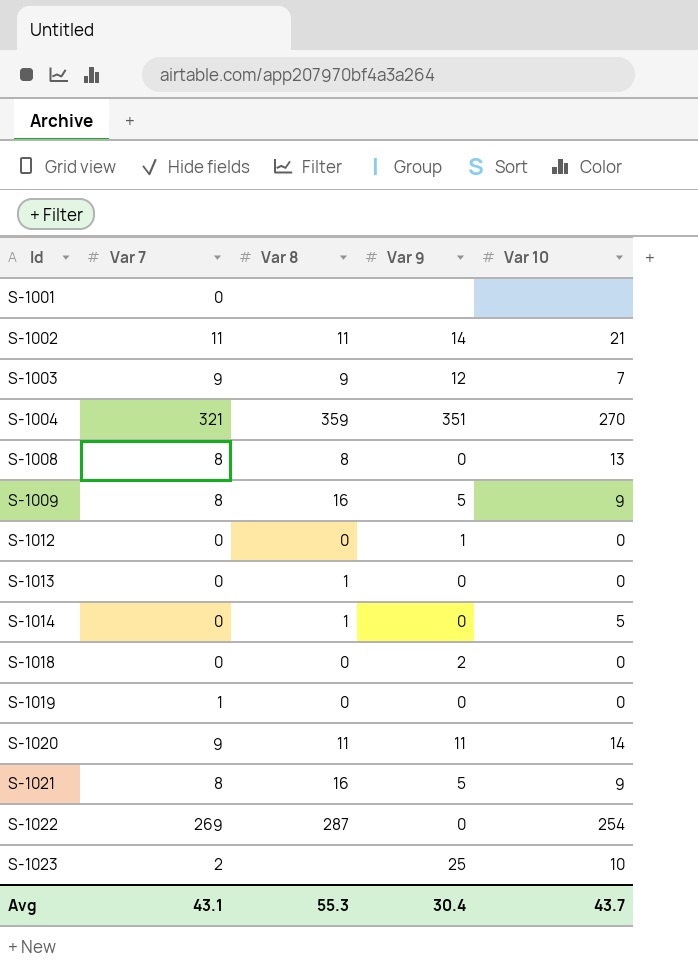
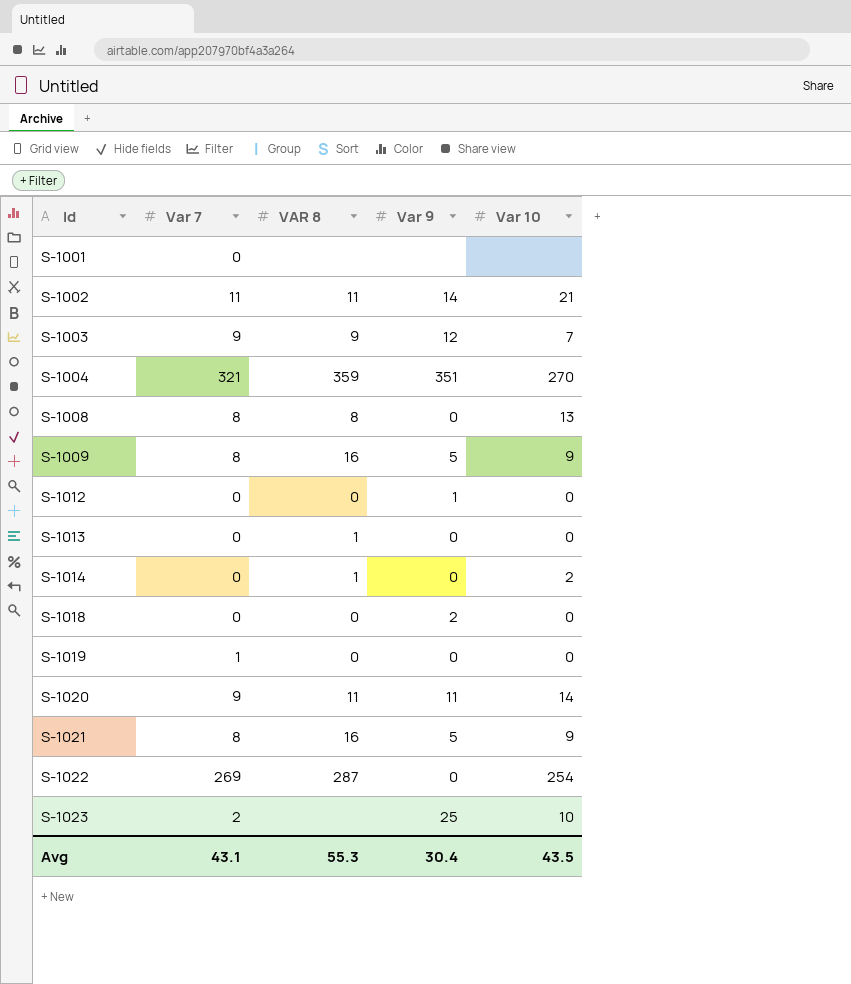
column name: Var 8 -> VAR 8
S-1014 | Var 10: 5 -> 2
Avg | Var 10: 43.7 -> 43.5

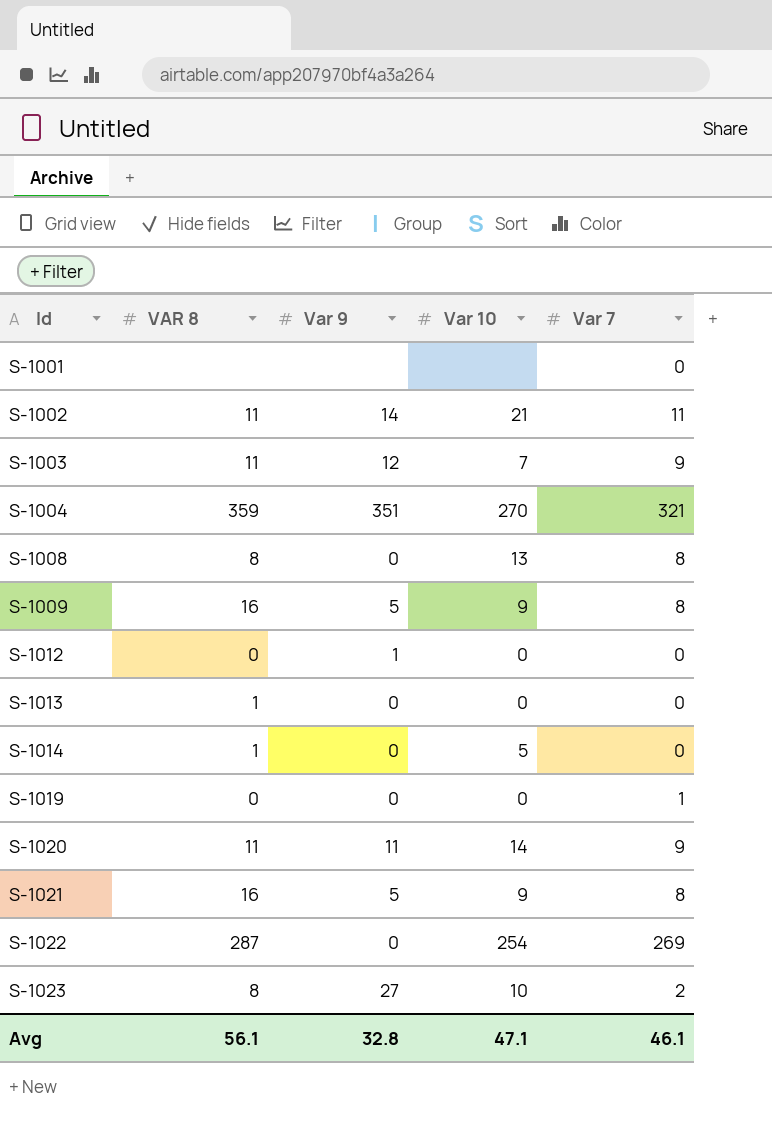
column Var 7 | position: 2 -> 5
row S-1018: 0 | 0 | 2 | 0 -> none
S-1003 | VAR 8: 9 -> 11
S-1014 | Var 10: 2 -> 5
S-1023 | VAR 8: none -> 8
S-1023 | Var 9: 25 -> 27
Avg | VAR 8: 55.3 -> 56.1
Avg | Var 9: 30.4 -> 32.8
Avg | Var 10: 43.5 -> 47.1
Avg | Var 7: 43.1 -> 46.1

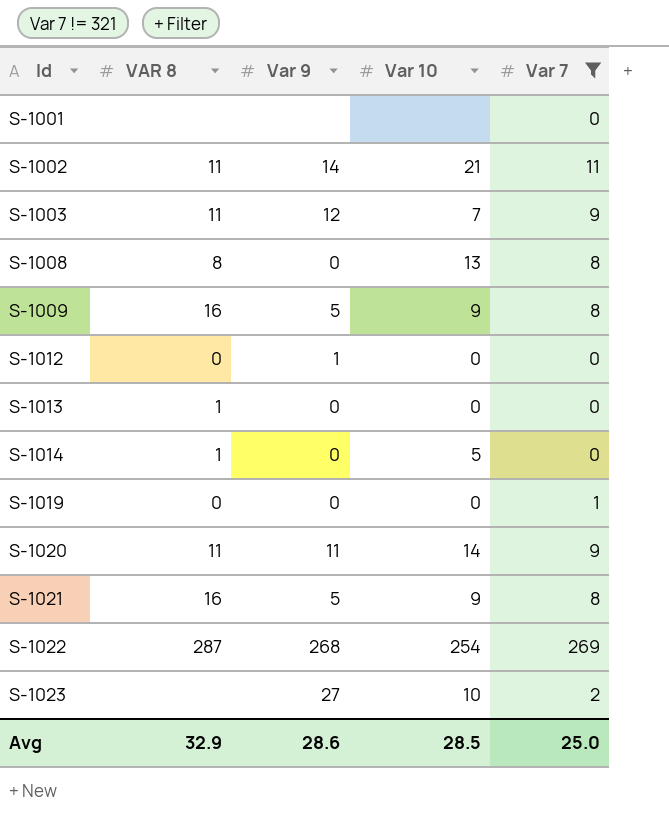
filter: none -> Var 7 != 321
S-1022 | Var 9: 0 -> 268
S-1023 | VAR 8: 8 -> none
Avg | VAR 8: 56.1 -> 32.9
Avg | Var 9: 32.8 -> 28.6
Avg | Var 10: 47.1 -> 28.5
Avg | Var 7: 46.1 -> 25.0

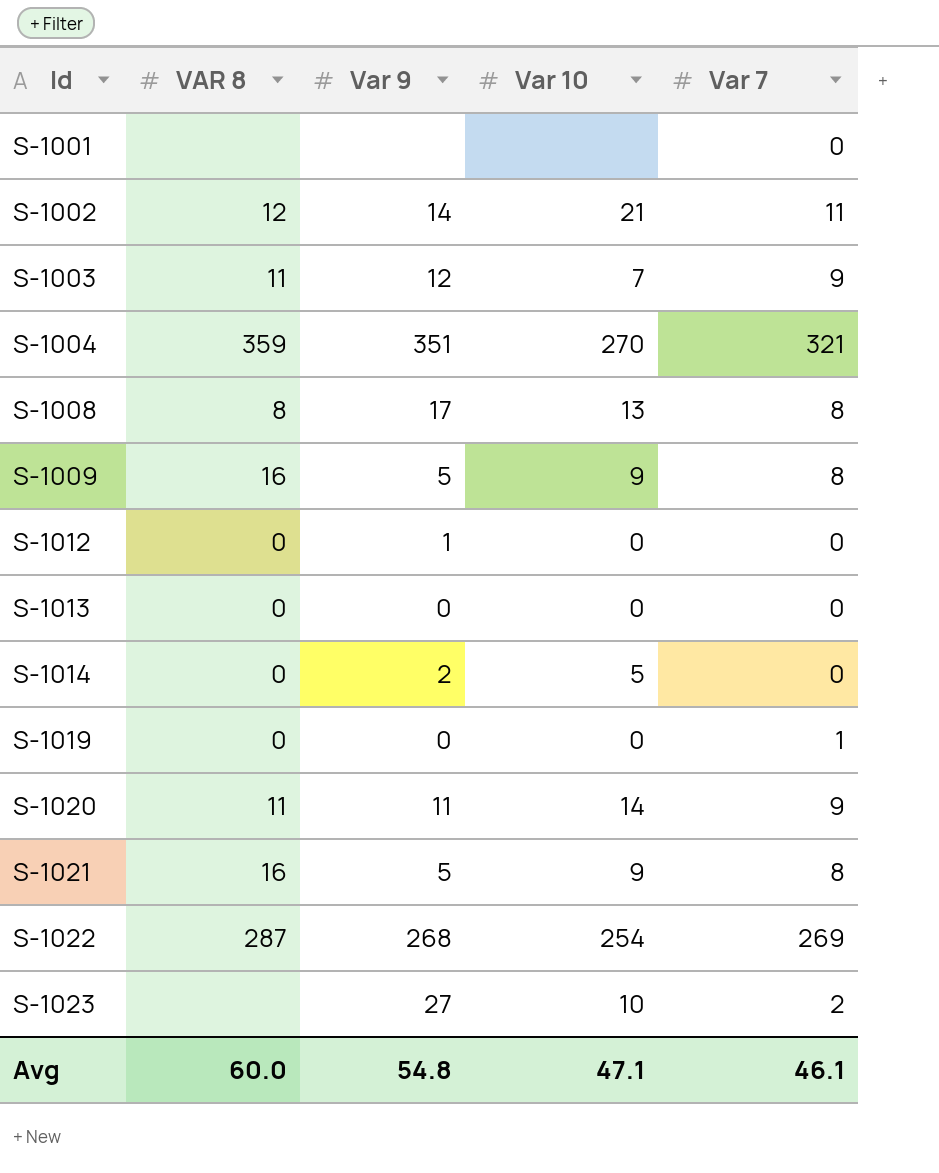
filter: Var 7 != 321 -> none
S-1002 | VAR 8: 11 -> 12
S-1008 | Var 9: 0 -> 17
S-1013 | VAR 8: 1 -> 0
S-1014 | VAR 8: 1 -> 0
S-1014 | Var 9: 0 -> 2
Avg | VAR 8: 32.9 -> 60.0
Avg | Var 9: 28.6 -> 54.8
Avg | Var 10: 28.5 -> 47.1
Avg | Var 7: 25.0 -> 46.1

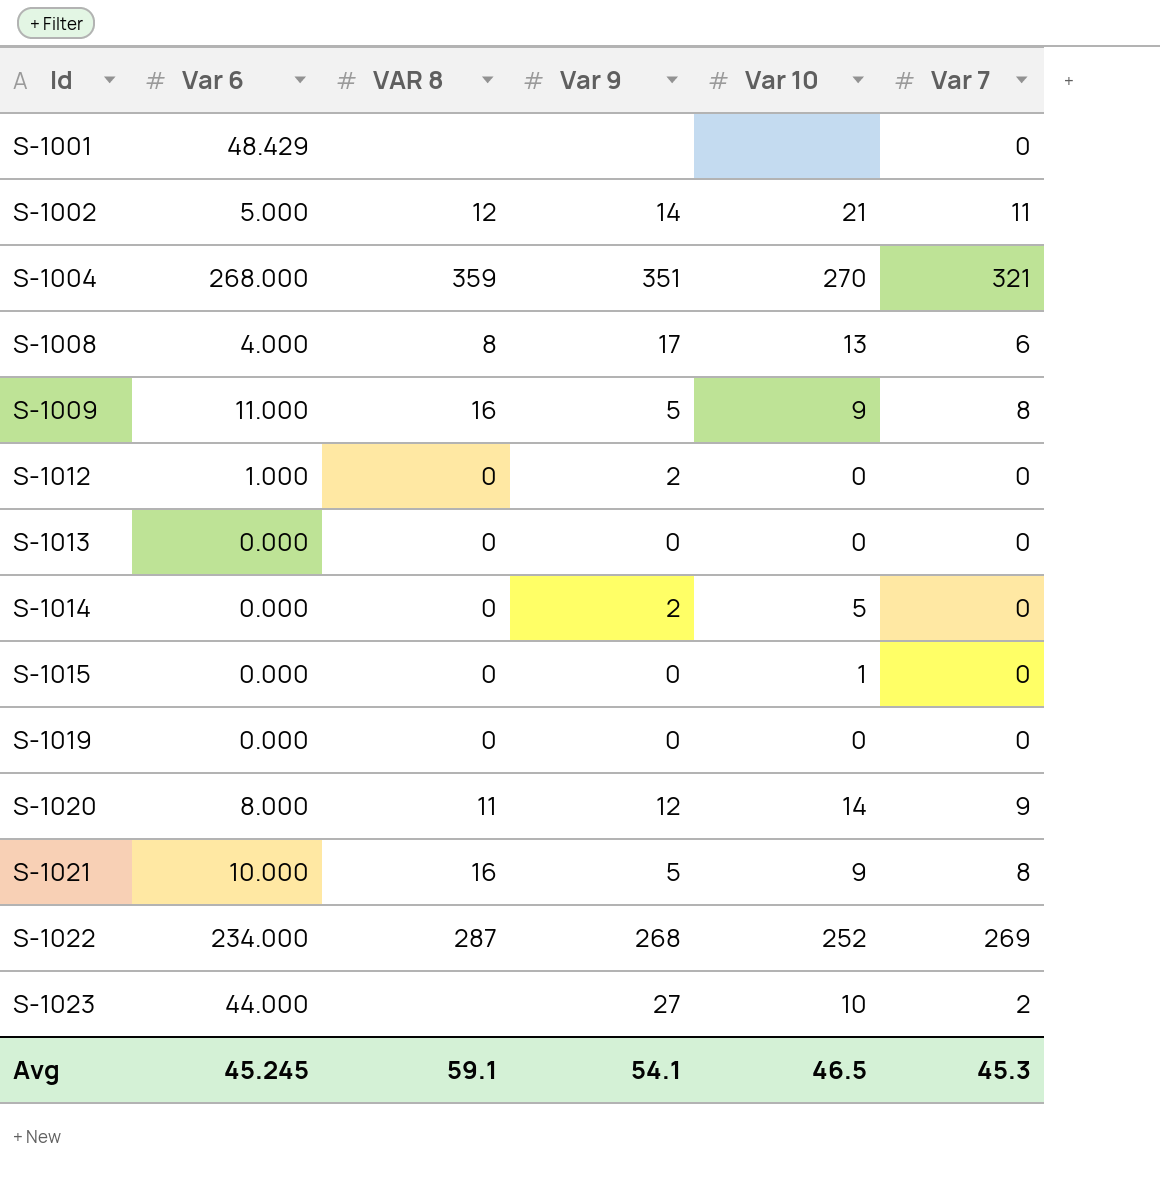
column Var 6 | position: none -> 2
row S-1003: 11 | 12 | 7 | 9 -> none
S-1008 | Var 7: 8 -> 6
S-1012 | Var 9: 1 -> 2
row S-1015: none -> 0.000 | 0 | 0 | 1 | 0
S-1019 | Var 7: 1 -> 0
S-1020 | Var 9: 11 -> 12
S-1022 | Var 10: 254 -> 252
Avg | VAR 8: 60.0 -> 59.1
Avg | Var 9: 54.8 -> 54.1
Avg | Var 10: 47.1 -> 46.5
Avg | Var 7: 46.1 -> 45.3

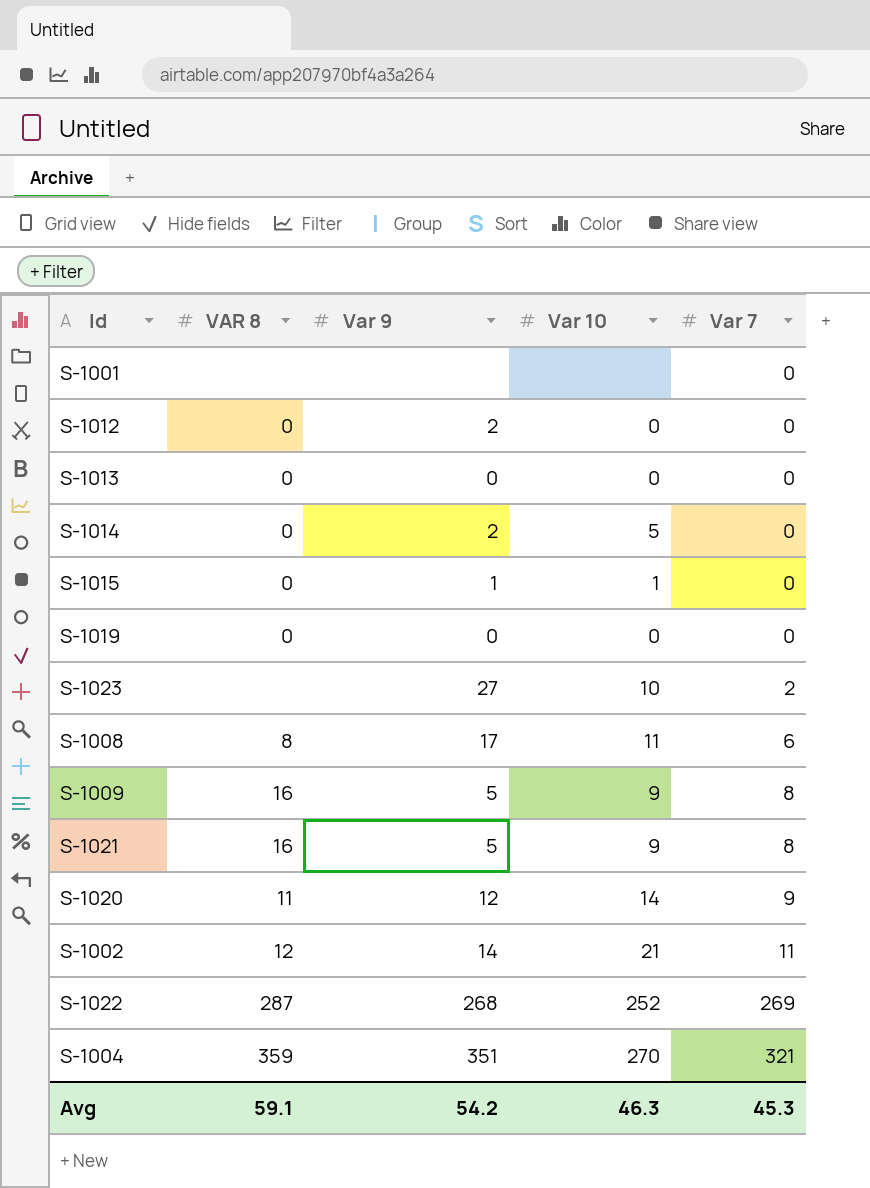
row order: Id ascending -> Var 7 ascending
column Var 6 | position: 2 -> none
S-1015 | Var 9: 0 -> 1
S-1008 | Var 10: 13 -> 11
Avg | Var 9: 54.1 -> 54.2
Avg | Var 10: 46.5 -> 46.3

